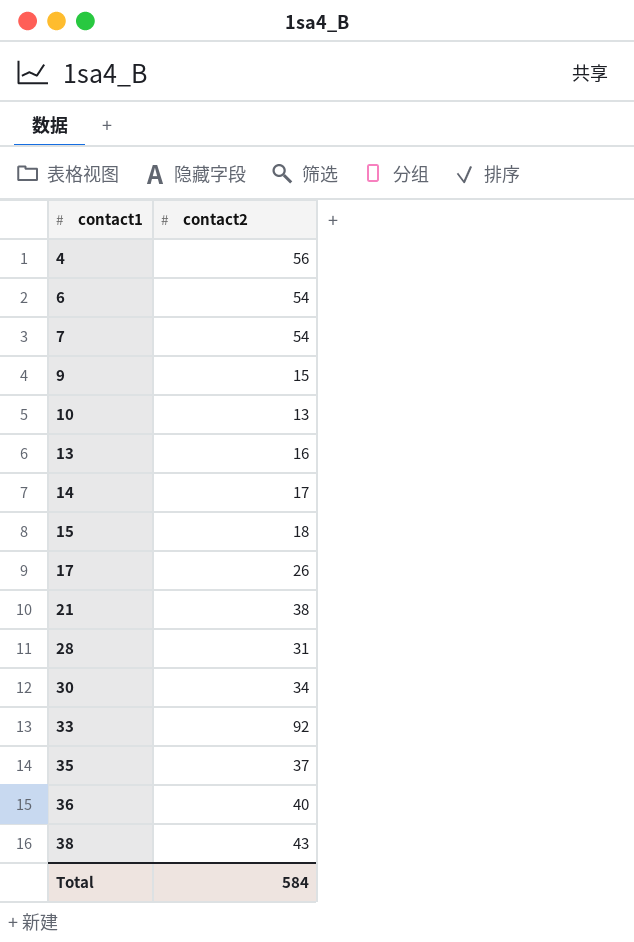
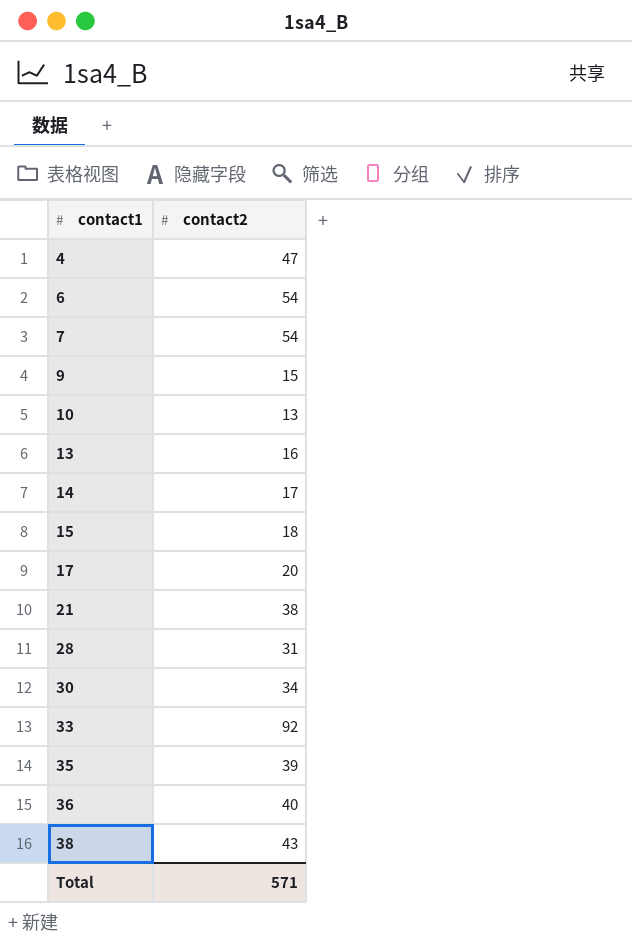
4 | contact2: 56 -> 47
17 | contact2: 26 -> 20
35 | contact2: 37 -> 39
Total | contact2: 584 -> 571

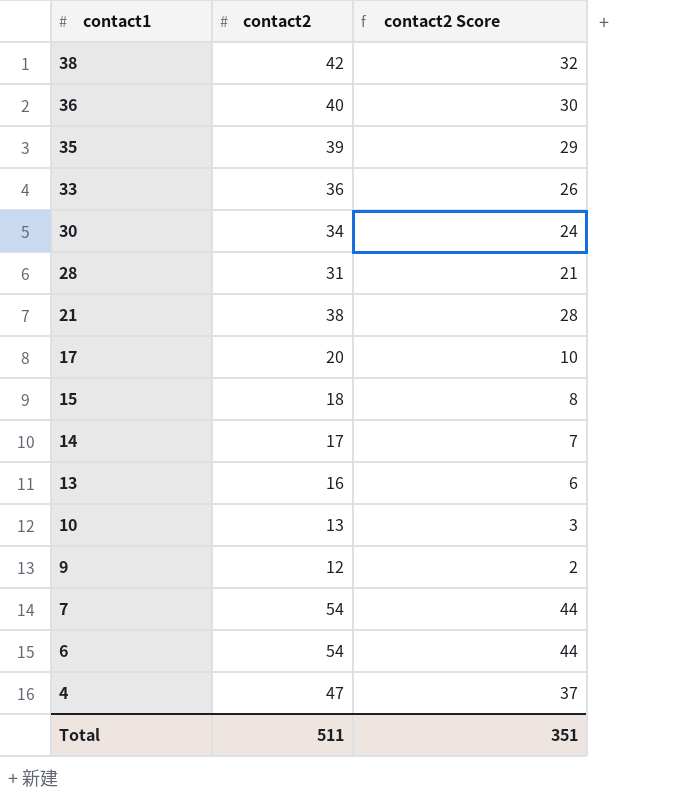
row order: contact1 ascending -> contact1 descending
column contact2 Score | formula: none -> [contact2] - 10
38 | contact2: 43 -> 42
33 | contact2: 92 -> 36
9 | contact2: 15 -> 12
Total | contact2: 571 -> 511

